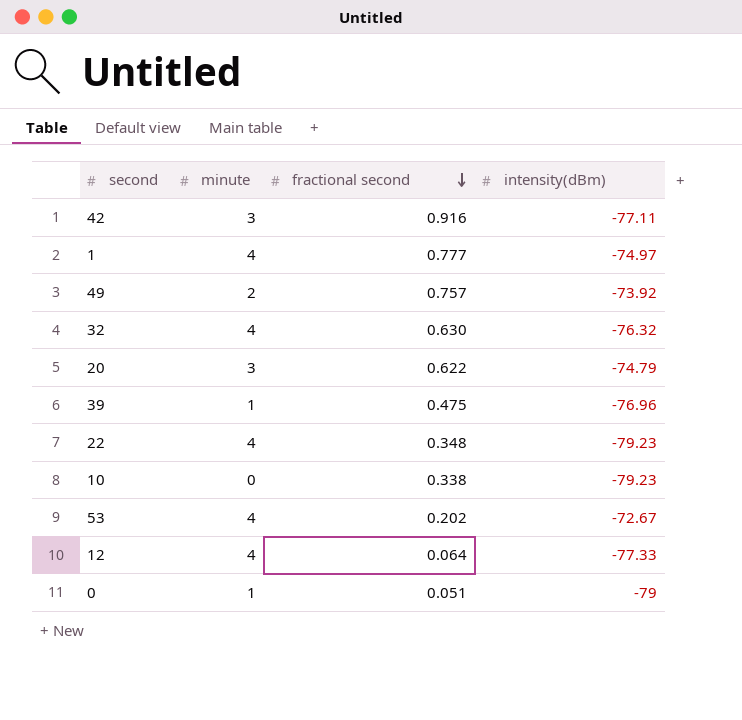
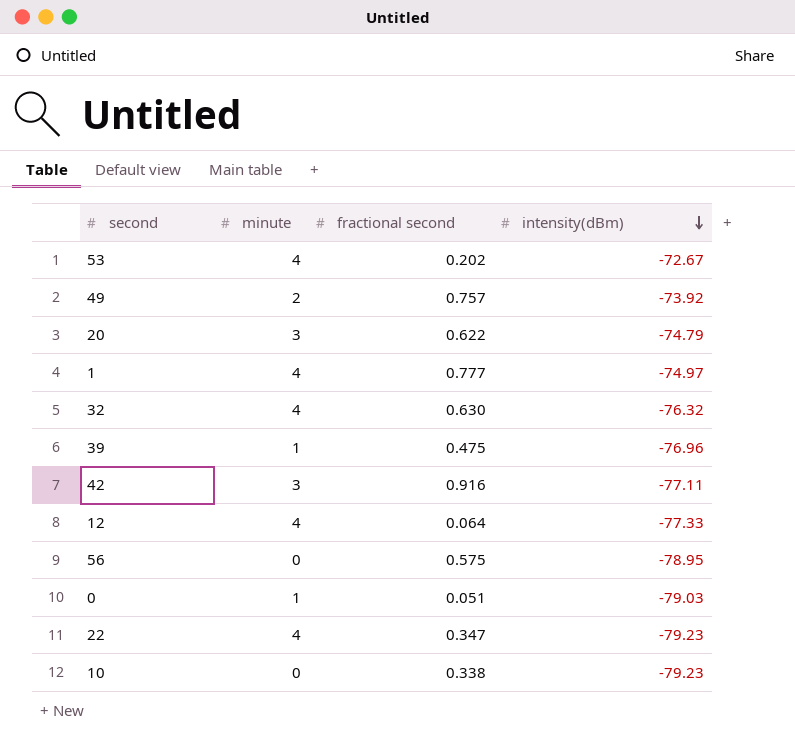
row order: fractional second descending -> intensity(dBm) descending
row 56: none -> 0 | 0.575 | -78.95
0 | intensity(dBm): -79 -> -79.03
22 | fractional second: 0.348 -> 0.347

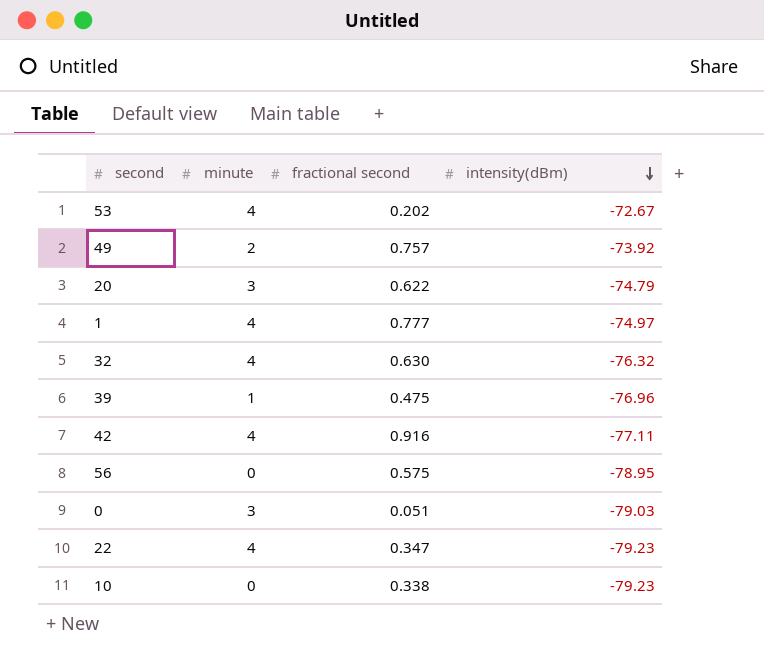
row 12: 4 | 0.064 | -77.33 -> none
42 | minute: 3 -> 4
0 | minute: 1 -> 3

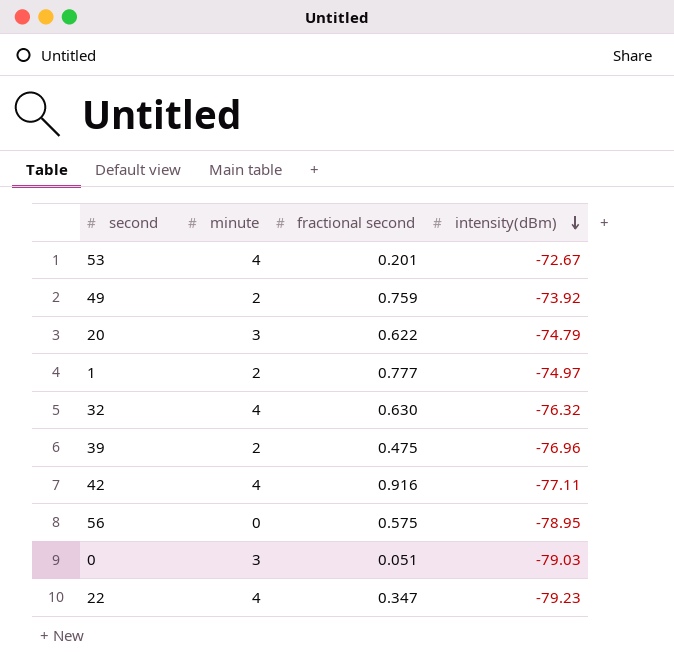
row 10: 0 | 0.338 | -79.23 -> none
53 | fractional second: 0.202 -> 0.201
49 | fractional second: 0.757 -> 0.759
1 | minute: 4 -> 2
39 | minute: 1 -> 2

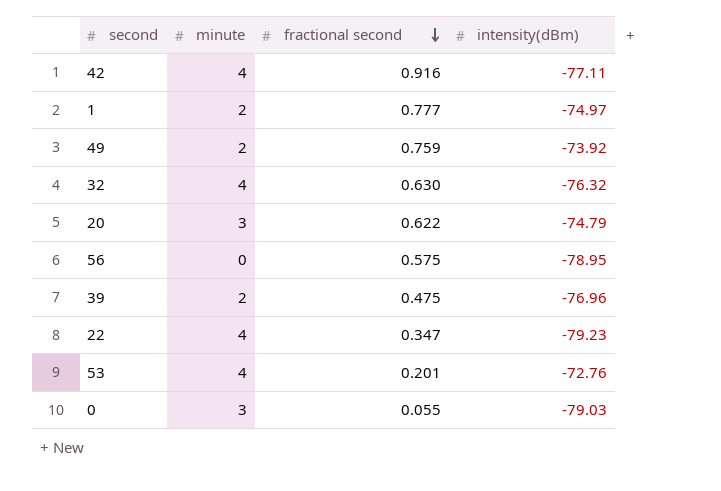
row order: intensity(dBm) descending -> fractional second descending
53 | intensity(dBm): -72.67 -> -72.76
0 | fractional second: 0.051 -> 0.055

